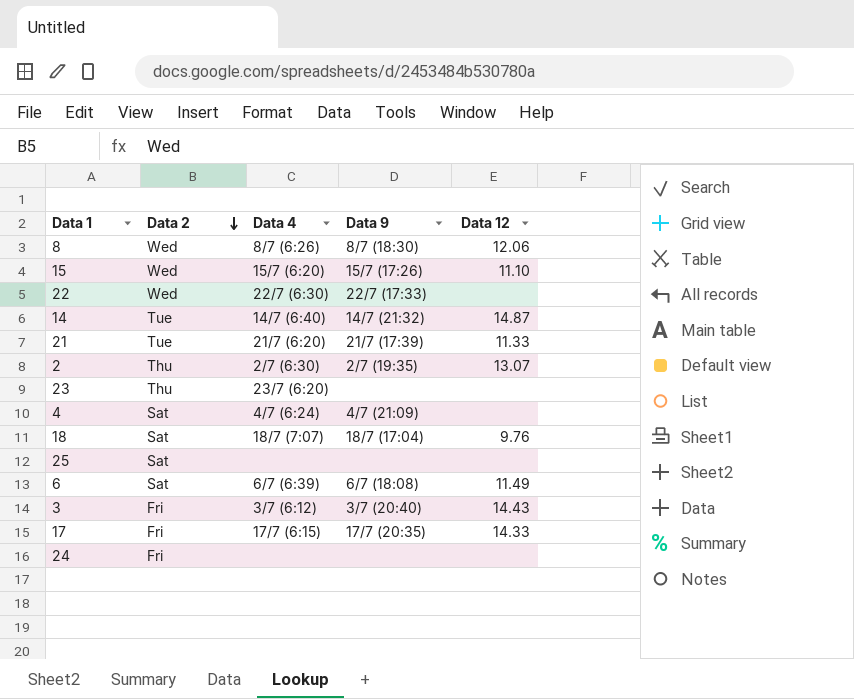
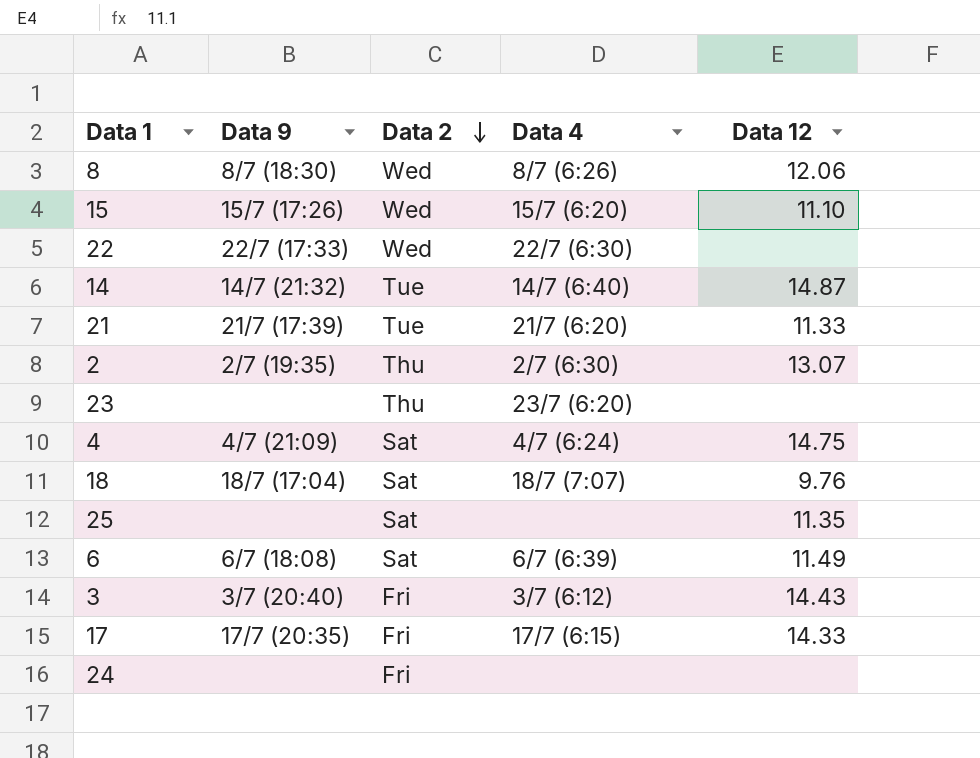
column Data 9 | position: 4 -> 2
4 | Data 12: none -> 14.75
25 | Data 12: none -> 11.35

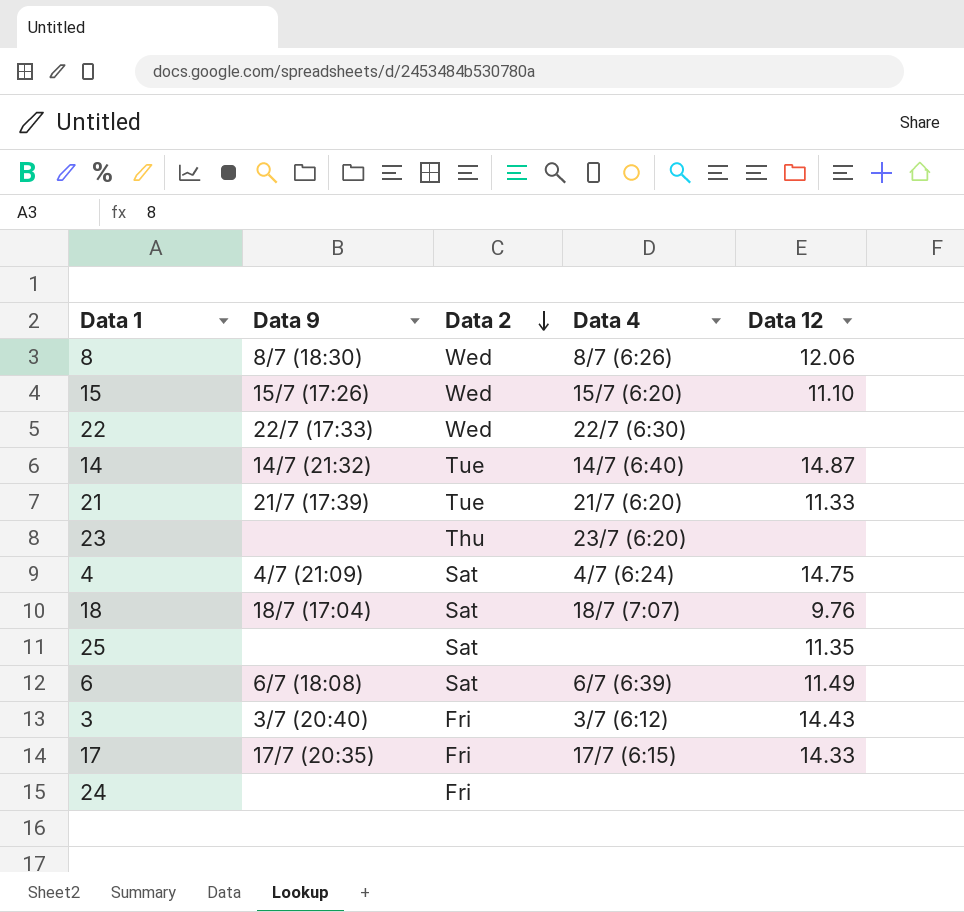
row 2: 2/7 (19:35) | Thu | 2/7 (6:30) | 13.07 -> none

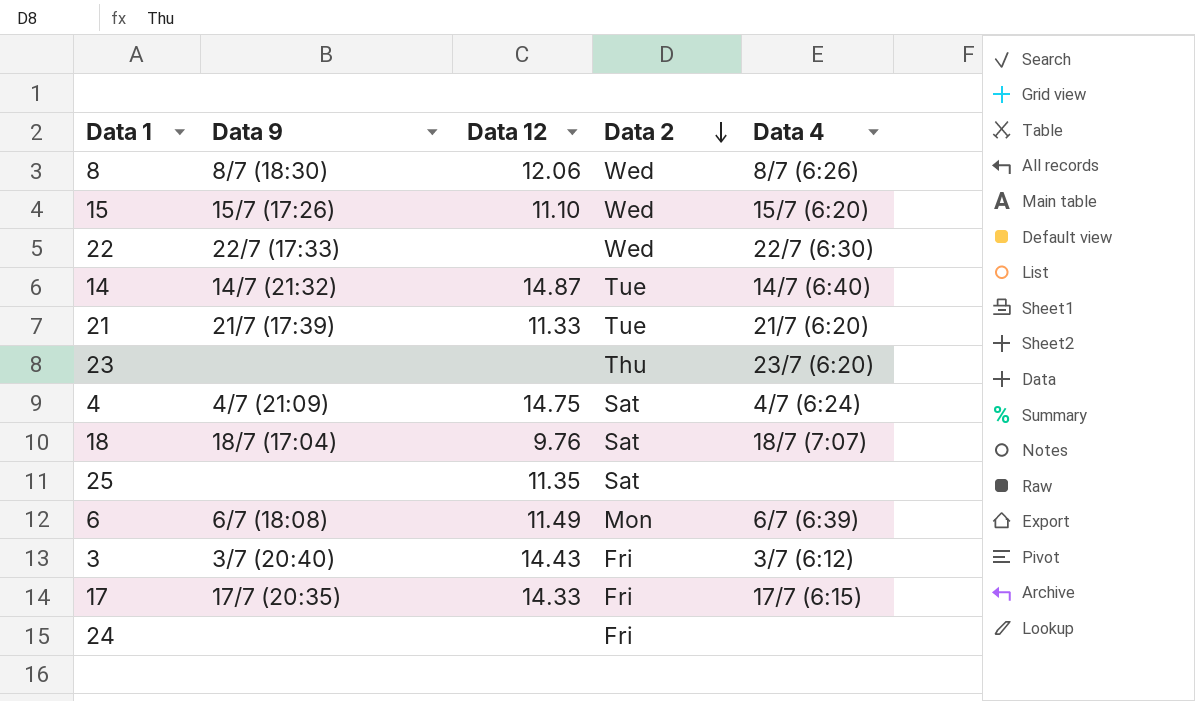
column Data 12 | position: 5 -> 3
6 | Data 2: Sat -> Mon

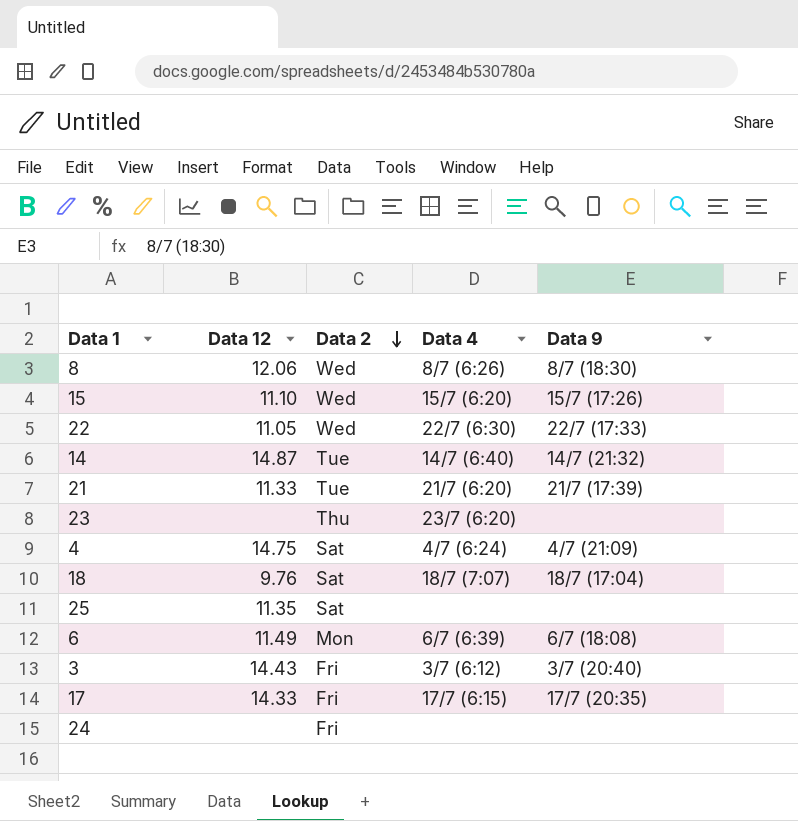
column Data 9 | position: 2 -> 5
22 | Data 12: none -> 11.05

